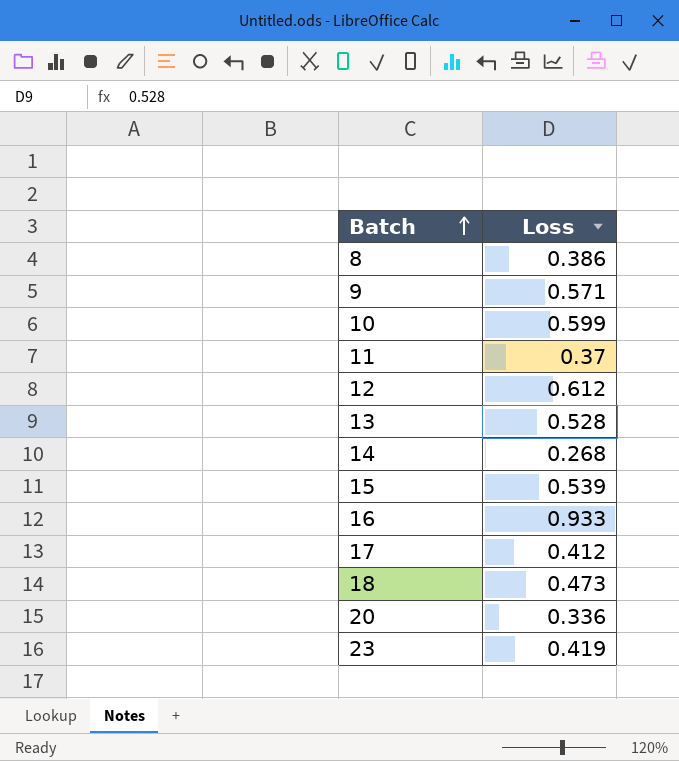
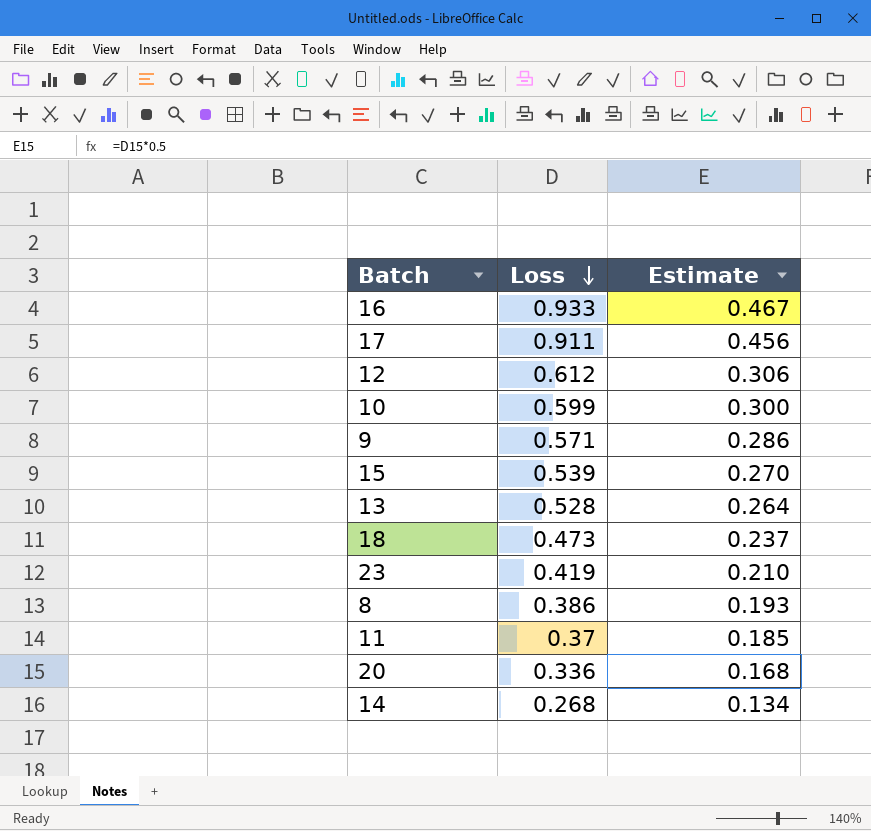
row order: Batch ascending -> Loss descending
column Estimate | formula: none -> [Loss] * 0.5
17 | Loss: 0.412 -> 0.911

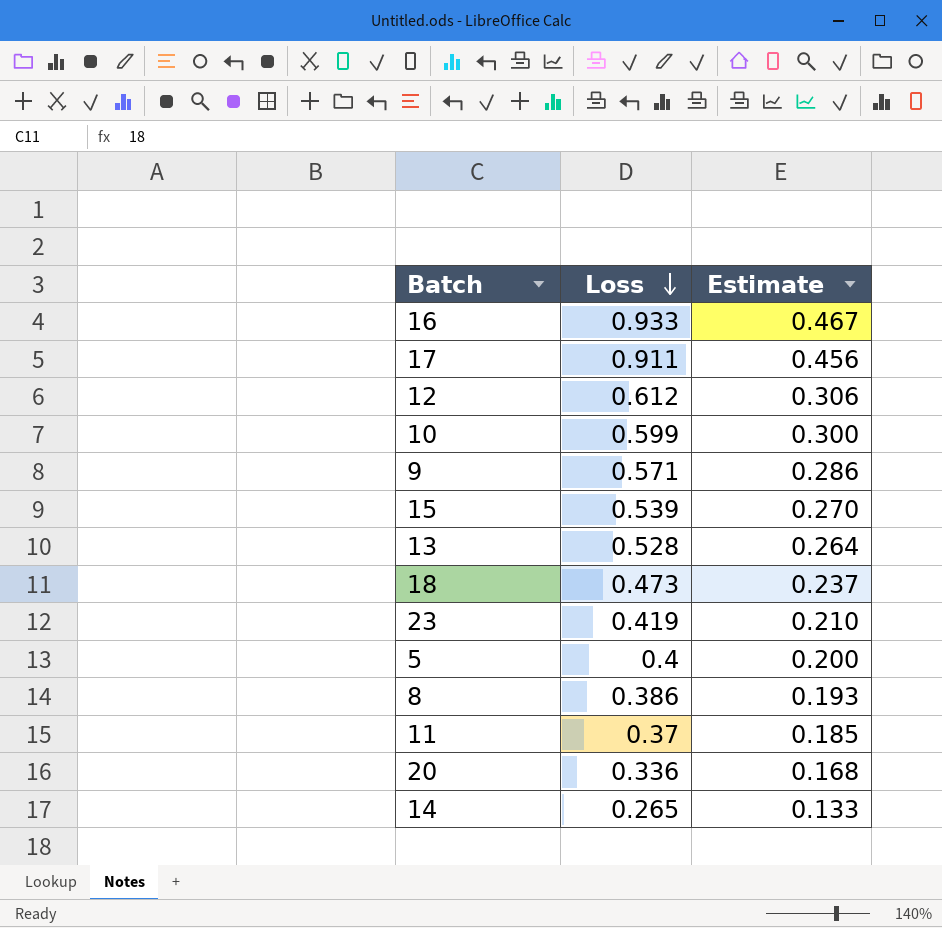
row 5: none -> 0.4 | 0.200
14 | Loss: 0.268 -> 0.265
14 | Estimate: 0.134 -> 0.133

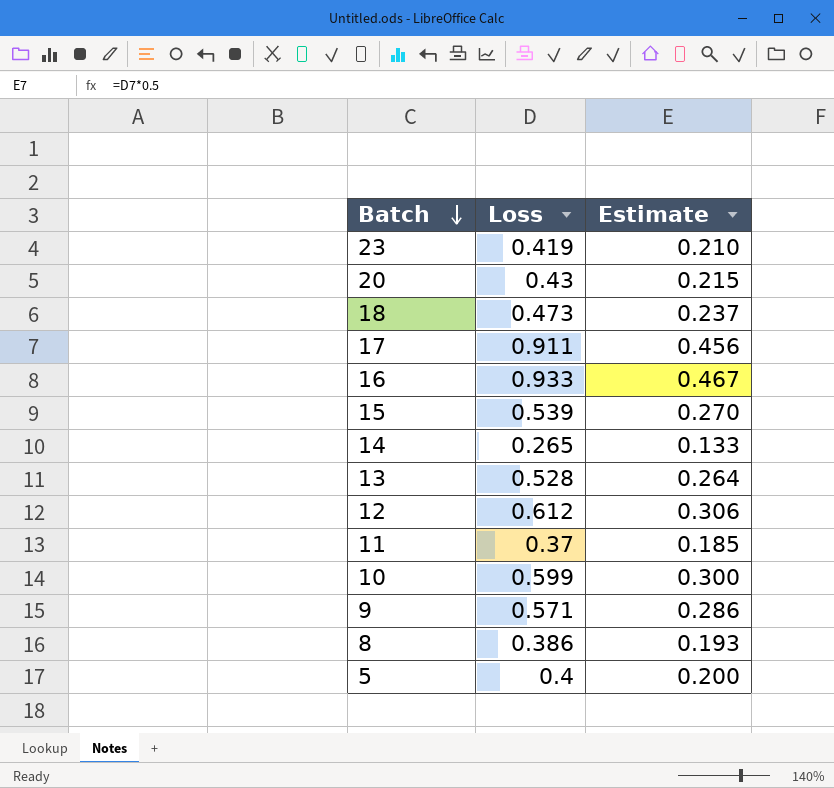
row order: Loss descending -> Batch descending
20 | Loss: 0.336 -> 0.43
20 | Estimate: 0.168 -> 0.215

